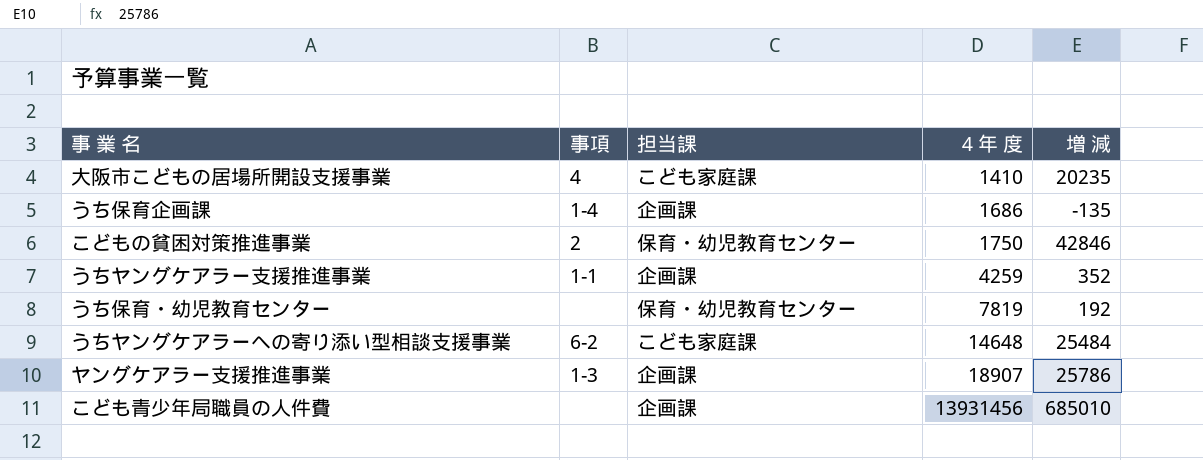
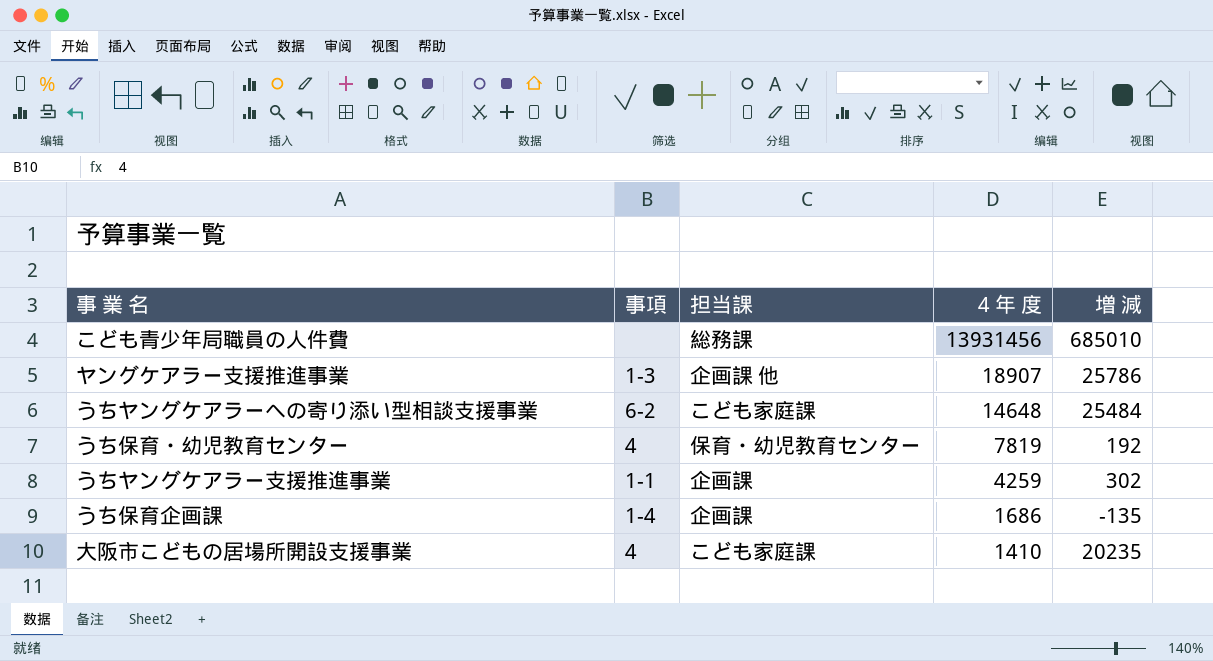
row order: 4 年 度 ascending -> 4 年 度 descending
row こどもの貧困対策推進事業: 2 | 保育・幼児教育センター | 1750 | 42846 -> none
こども青少年局職員の人件費 | 担当課: 企画課 -> 総務課
ヤングケアラー支援推進事業 | 担当課: 企画課 -> 企画課 他
うち保育・幼児教育センター | 事項: none -> 4
うちヤングケアラー支援推進事業 | 増 減: 352 -> 302

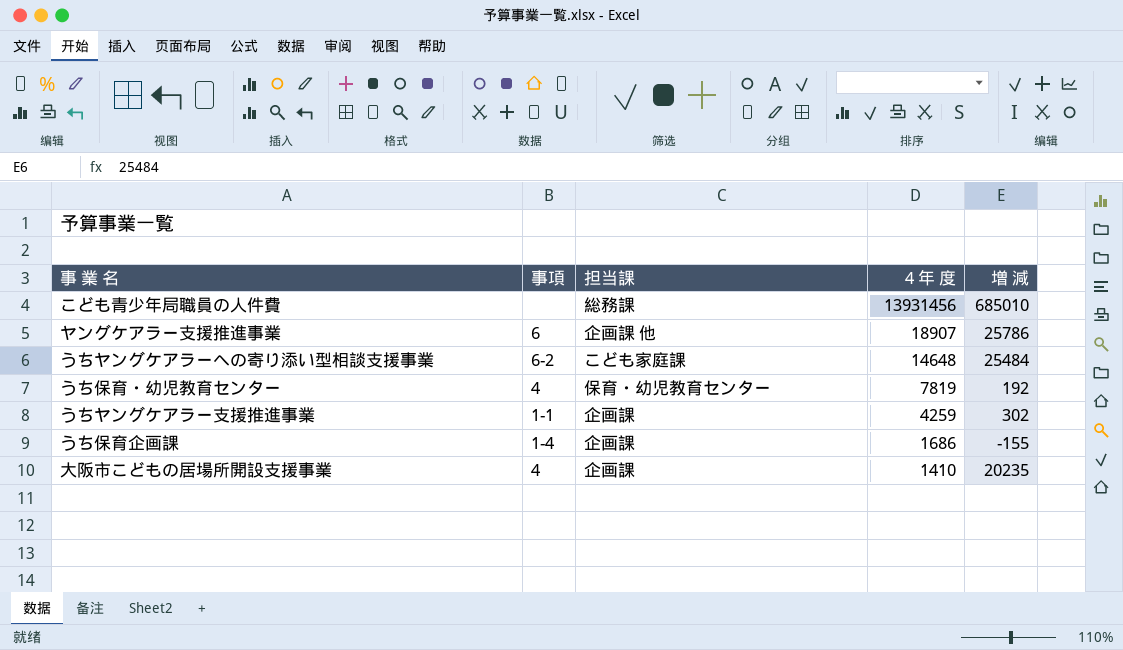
ヤングケアラー支援推進事業 | 事項: 1-3 -> 6
うち保育企画課 | 増 減: -135 -> -155
大阪市こどもの居場所開設支援事業 | 担当課: こども家庭課 -> 企画課

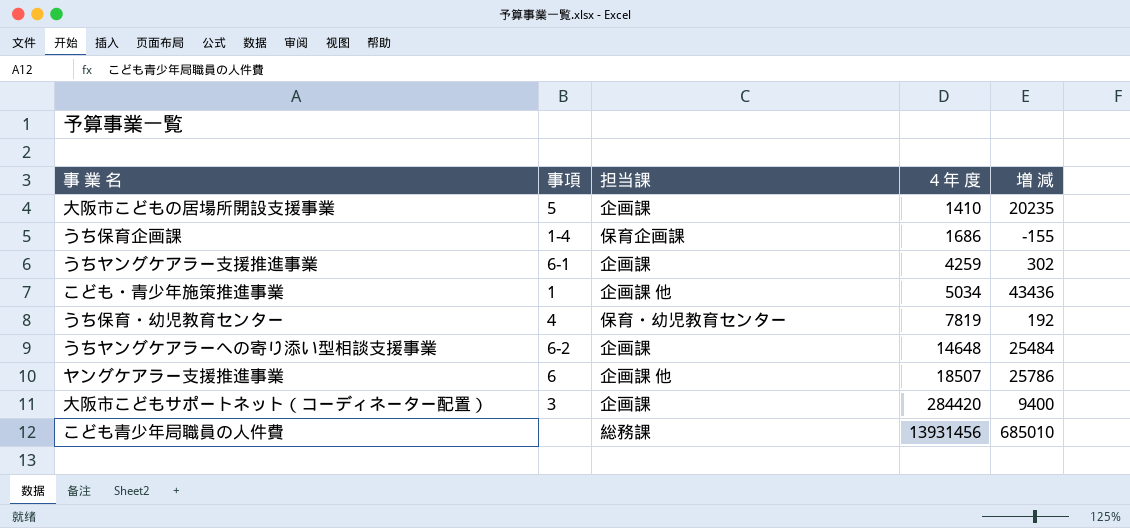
row order: 4 年 度 descending -> 4 年 度 ascending
大阪市こどもの居場所開設支援事業 | 事項: 4 -> 5
うち保育企画課 | 担当課: 企画課 -> 保育企画課
うちヤングケアラー支援推進事業 | 事項: 1-1 -> 6-1
row こども・青少年施策推進事業: none -> 1 | 企画課 他 | 5034 | 43436
うちヤングケアラーへの寄り添い型相談支援事業 | 担当課: こども家庭課 -> 企画課
ヤングケアラー支援推進事業 | 4 年 度: 18907 -> 18507
row 大阪市こどもサポートネット（コーディネーター配置）: none -> 3 | 企画課 | 284420 | 9400

